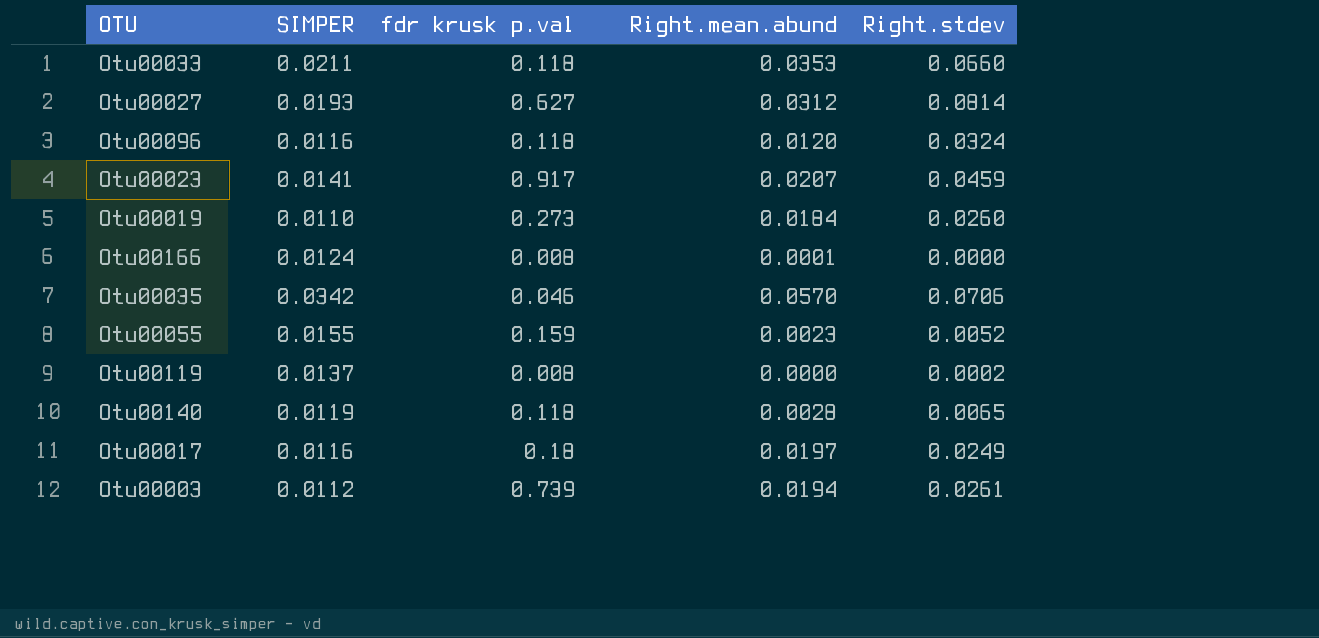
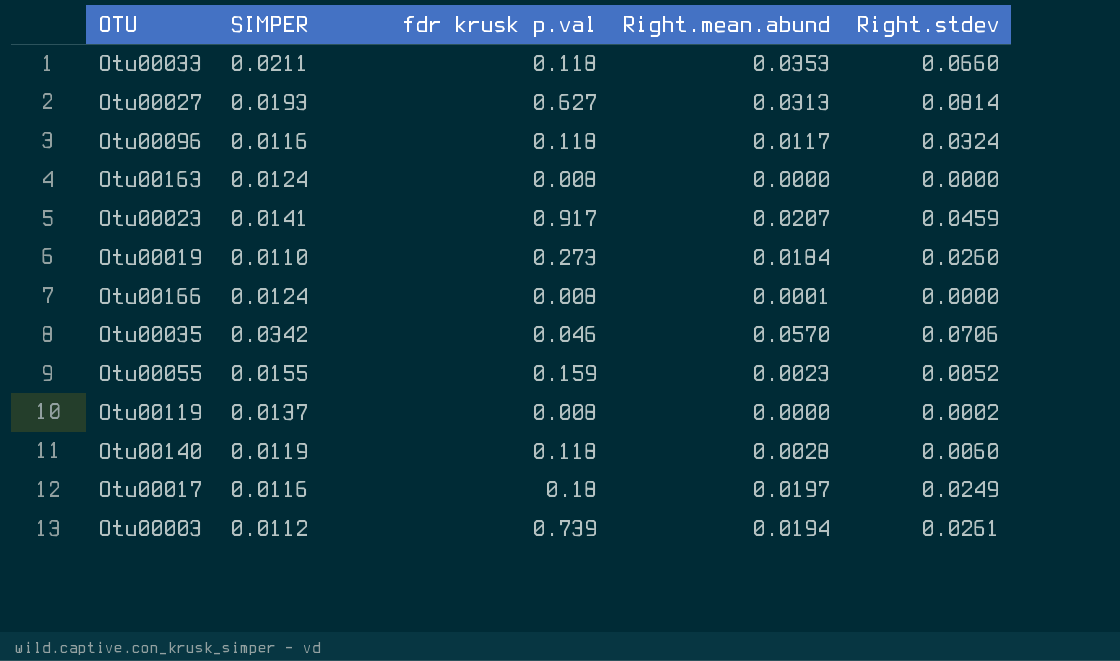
Otu00027 | Right.mean.abund: 0.0312 -> 0.0313
Otu00096 | Right.mean.abund: 0.0120 -> 0.0117
row Otu00163: none -> 0.0124 | 0.008 | 0.0000 | 0.0000
Otu00140 | Right.stdev: 0.0065 -> 0.0060

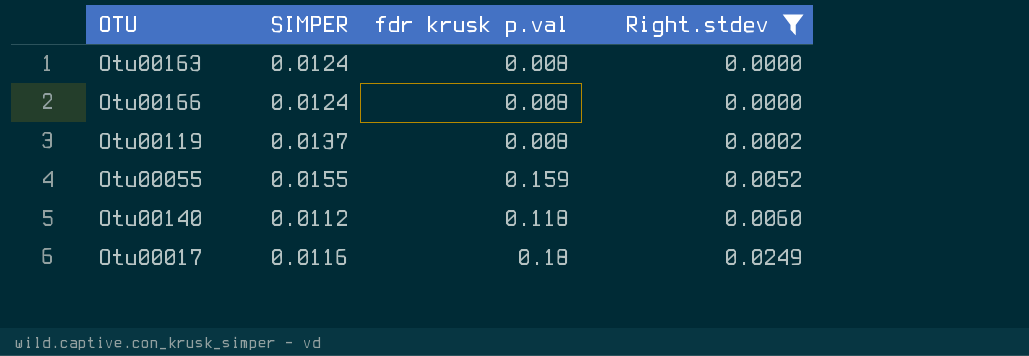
filter: none -> Right.stdev <= 0.0249
row order: none -> Right.stdev ascending
column Right.mean.abund | position: 4 -> none
Otu00140 | SIMPER: 0.0119 -> 0.0112

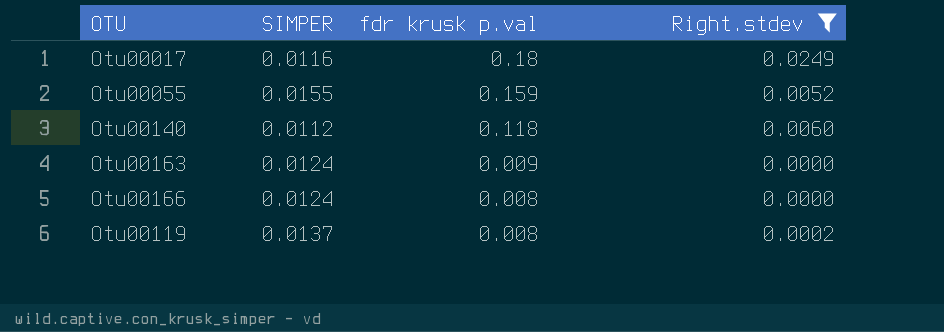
row order: Right.stdev ascending -> fdr krusk p.val descending
Otu00163 | fdr krusk p.val: 0.008 -> 0.009

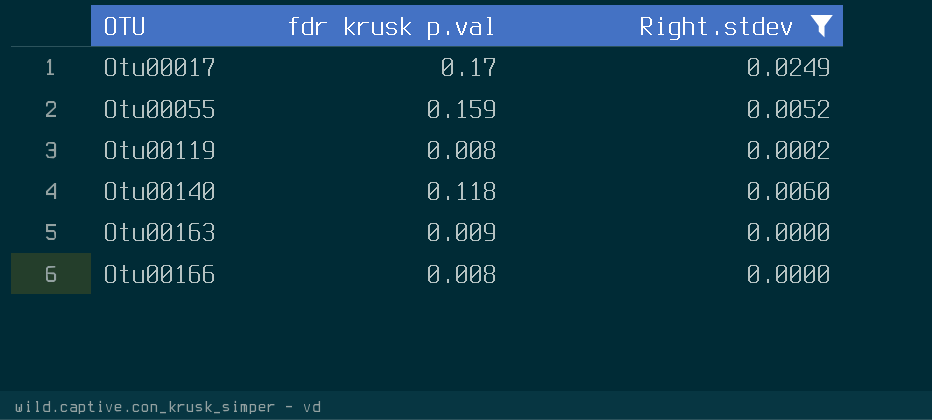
row order: fdr krusk p.val descending -> OTU ascending
column SIMPER | position: 2 -> none
Otu00017 | fdr krusk p.val: 0.18 -> 0.17

